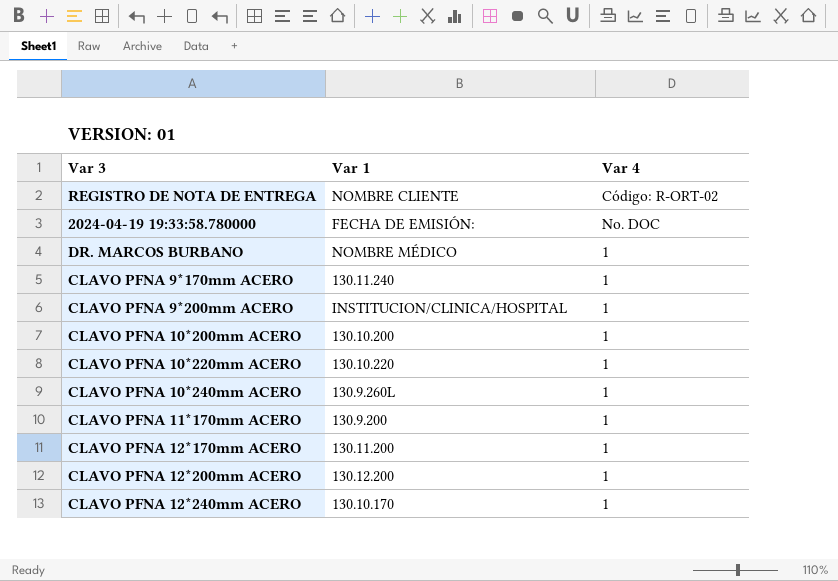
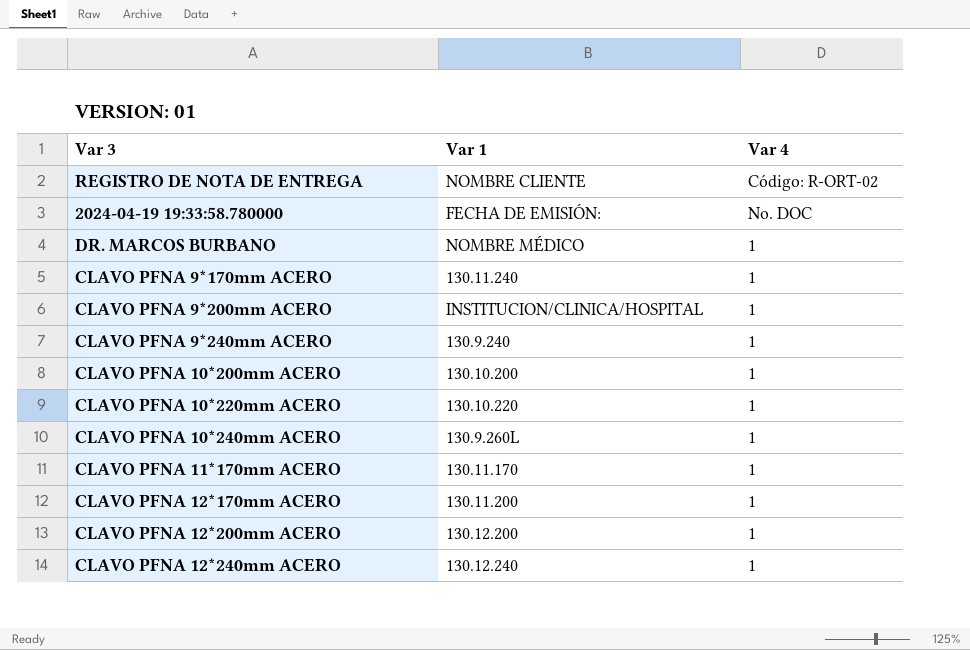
row CLAVO PFNA 9*240mm ACERO: none -> 130.9.240 | 1
CLAVO PFNA 11*170mm ACERO | Var 1: 130.9.200 -> 130.11.170
CLAVO PFNA 12*240mm ACERO | Var 1: 130.10.170 -> 130.12.240

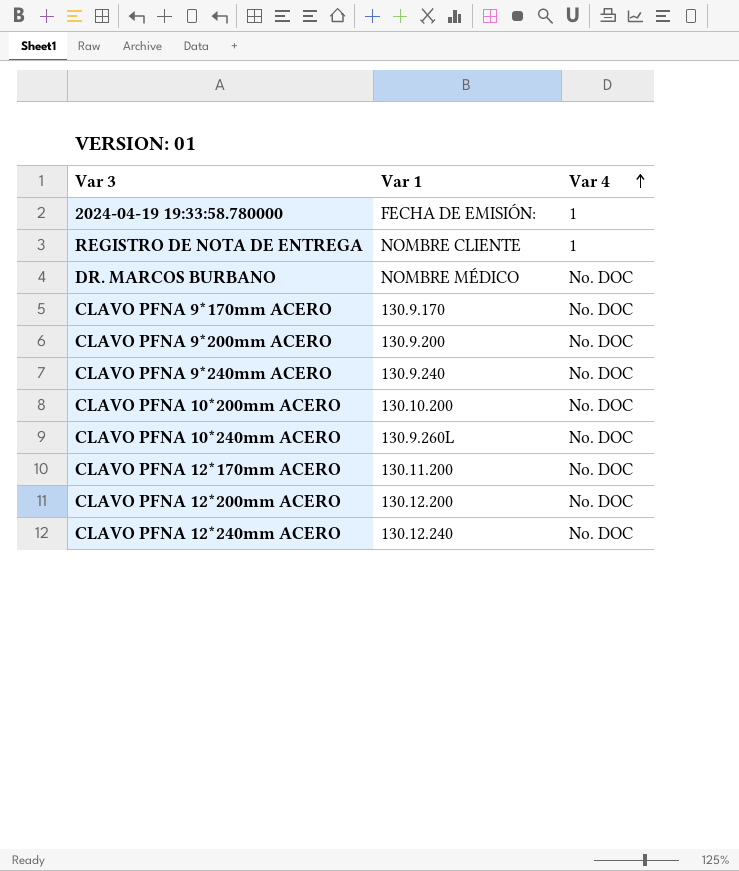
row order: none -> Var 4 ascending
row CLAVO PFNA 10*220mm ACERO: 130.10.220 | 1 -> none
row CLAVO PFNA 11*170mm ACERO: 130.11.170 | 1 -> none
2024-04-19 19:33:58.780000 | Var 4: No. DOC -> 1
REGISTRO DE NOTA DE ENTREGA | Var 4: Código: R-ORT-02 -> 1
DR. MARCOS BURBANO | Var 4: 1 -> No. DOC
CLAVO PFNA 9*170mm ACERO | Var 1: 130.11.240 -> 130.9.170
CLAVO PFNA 9*170mm ACERO | Var 4: 1 -> No. DOC
CLAVO PFNA 9*200mm ACERO | Var 1: INSTITUCION/CLINICA/HOSPITAL -> 130.9.200
CLAVO PFNA 9*200mm ACERO | Var 4: 1 -> No. DOC
CLAVO PFNA 9*240mm ACERO | Var 4: 1 -> No. DOC
CLAVO PFNA 10*200mm ACERO | Var 4: 1 -> No. DOC
CLAVO PFNA 10*240mm ACERO | Var 4: 1 -> No. DOC
CLAVO PFNA 12*170mm ACERO | Var 4: 1 -> No. DOC
CLAVO PFNA 12*200mm ACERO | Var 4: 1 -> No. DOC
CLAVO PFNA 12*240mm ACERO | Var 4: 1 -> No. DOC

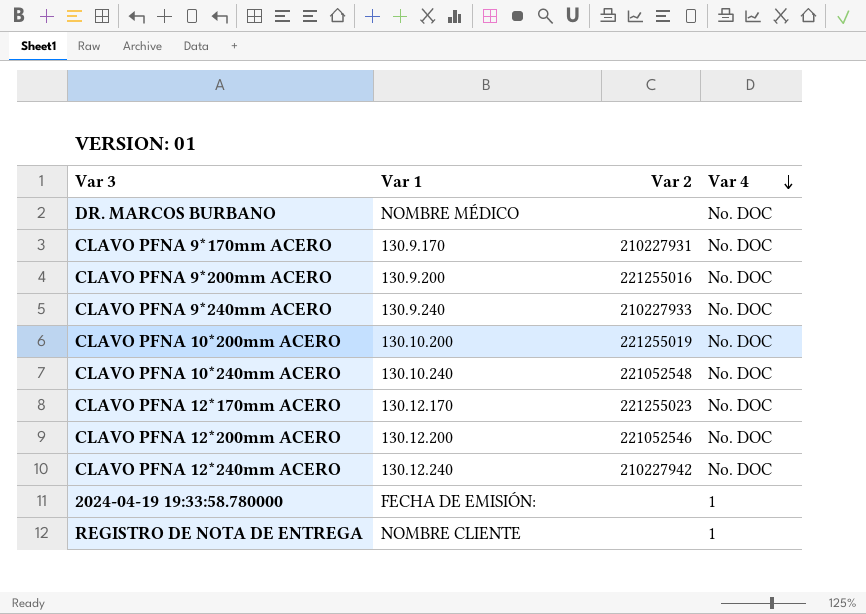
row order: Var 4 ascending -> Var 4 descending
column Var 2 | position: none -> 3
CLAVO PFNA 10*240mm ACERO | Var 1: 130.9.260L -> 130.10.240
CLAVO PFNA 12*170mm ACERO | Var 1: 130.11.200 -> 130.12.170

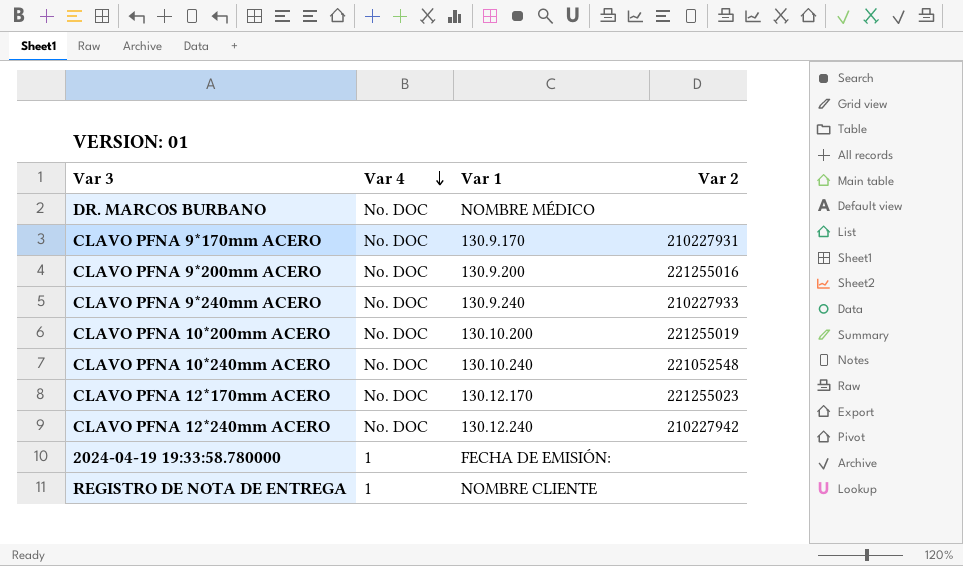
column Var 4 | position: 4 -> 2
row CLAVO PFNA 12*200mm ACERO: 130.12.200 | 221052546 | No. DOC -> none

